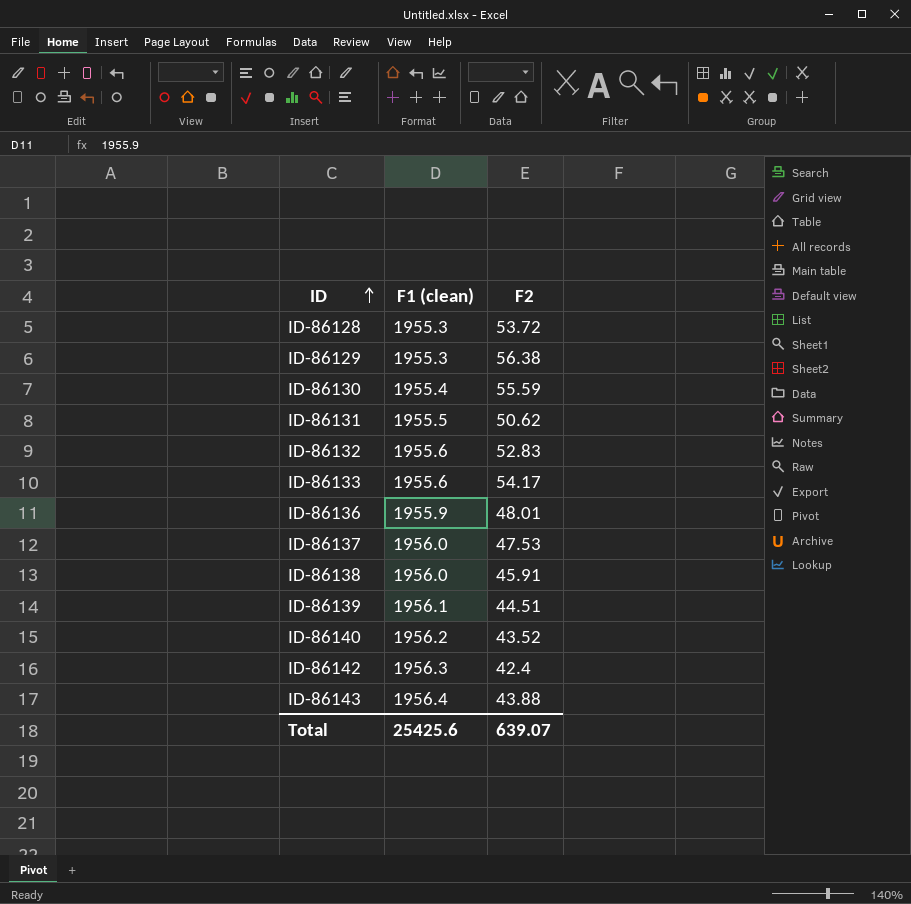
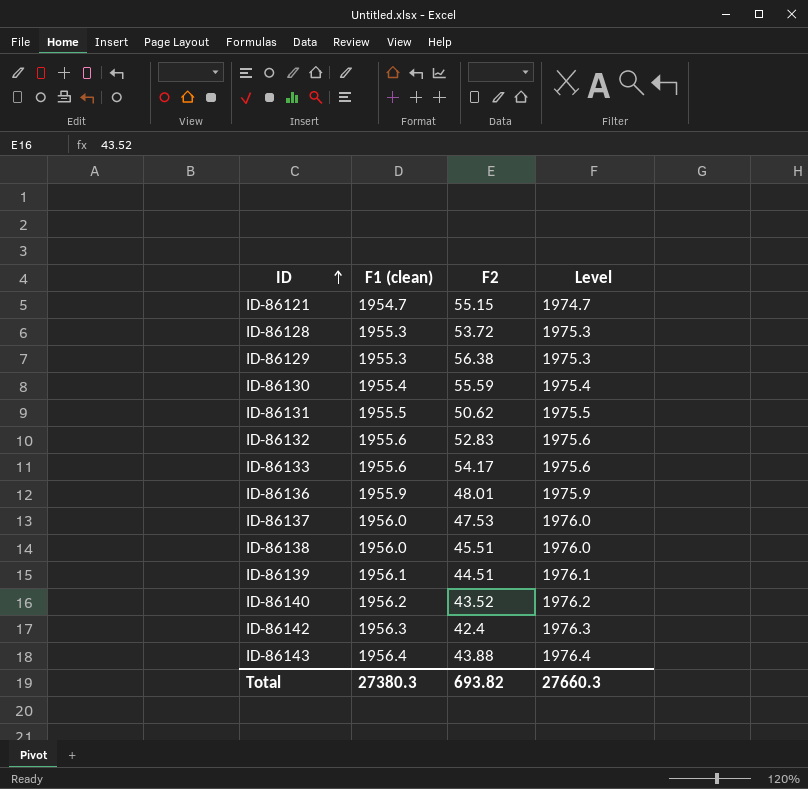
column Level | formula: none -> [F1 (clean)] + 20
row ID-86121: none -> 1954.7 | 55.15 | 1974.7
ID-86138 | F2: 45.91 -> 45.51
Total | F1 (clean): 25425.6 -> 27380.3
Total | F2: 639.07 -> 693.82

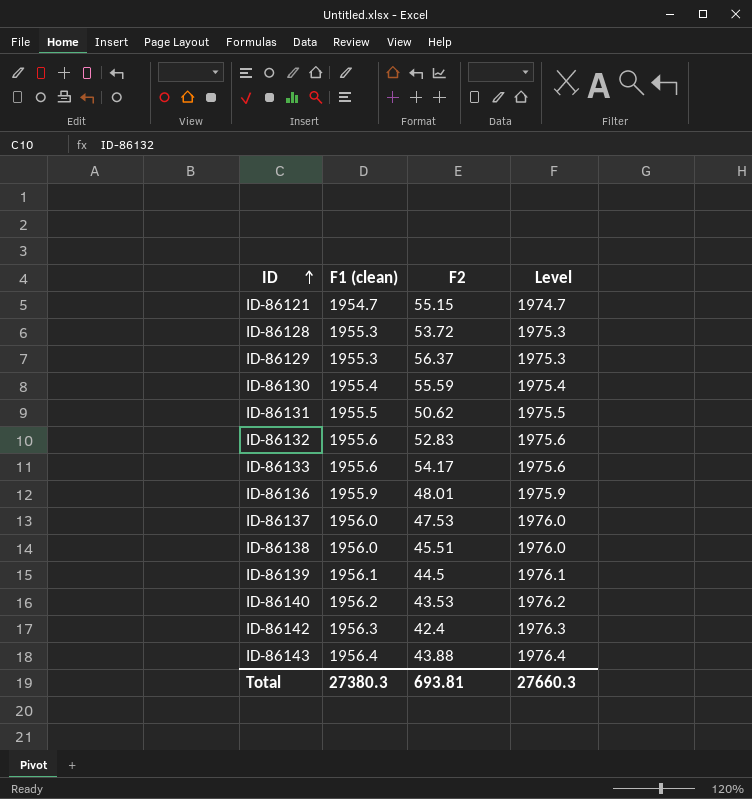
ID-86129 | F2: 56.38 -> 56.37
ID-86139 | F2: 44.51 -> 44.5
ID-86140 | F2: 43.52 -> 43.53
Total | F2: 693.82 -> 693.81

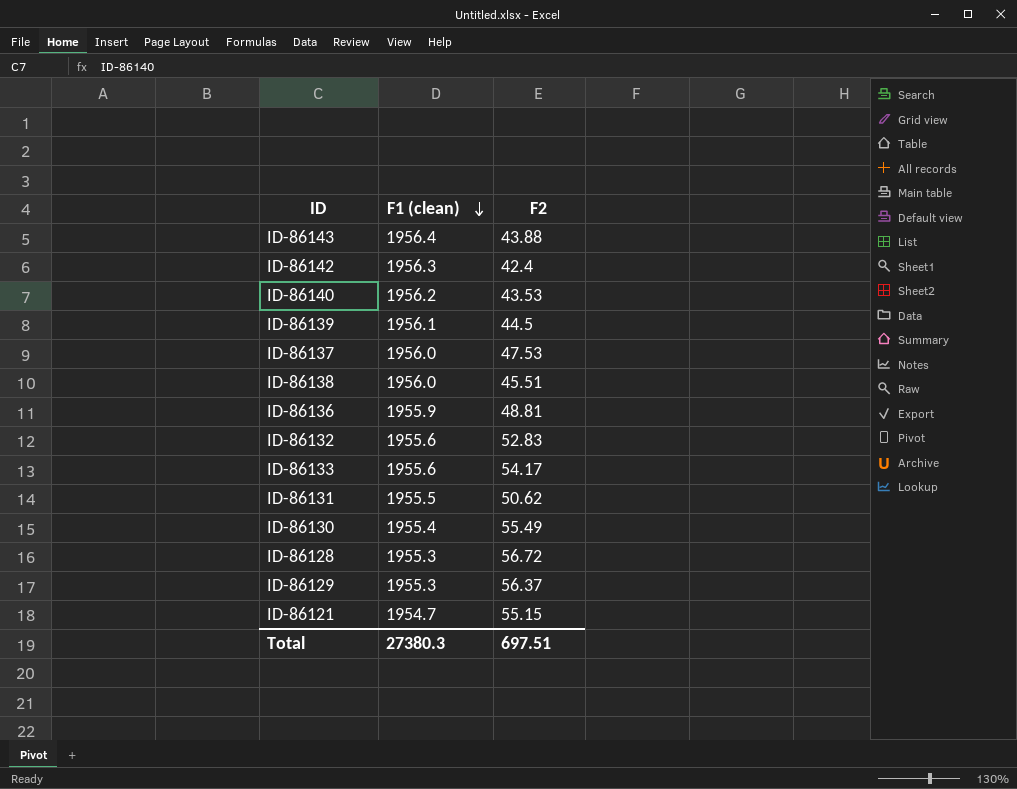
row order: ID ascending -> F1 (clean) descending
column Level | formula: [F1 (clean)] + 20 -> none
ID-86136 | F2: 48.01 -> 48.81
ID-86130 | F2: 55.59 -> 55.49
ID-86128 | F2: 53.72 -> 56.72
Total | F2: 693.81 -> 697.51

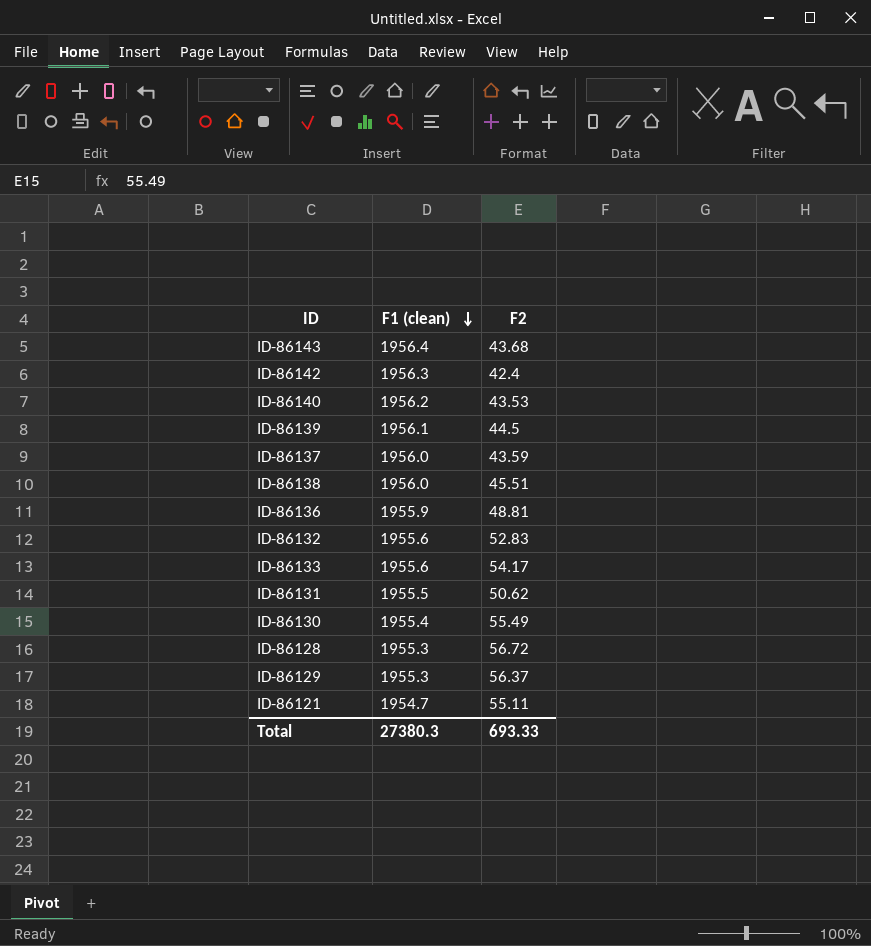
ID-86143 | F2: 43.88 -> 43.68
ID-86137 | F2: 47.53 -> 43.59
ID-86121 | F2: 55.15 -> 55.11
Total | F2: 697.51 -> 693.33

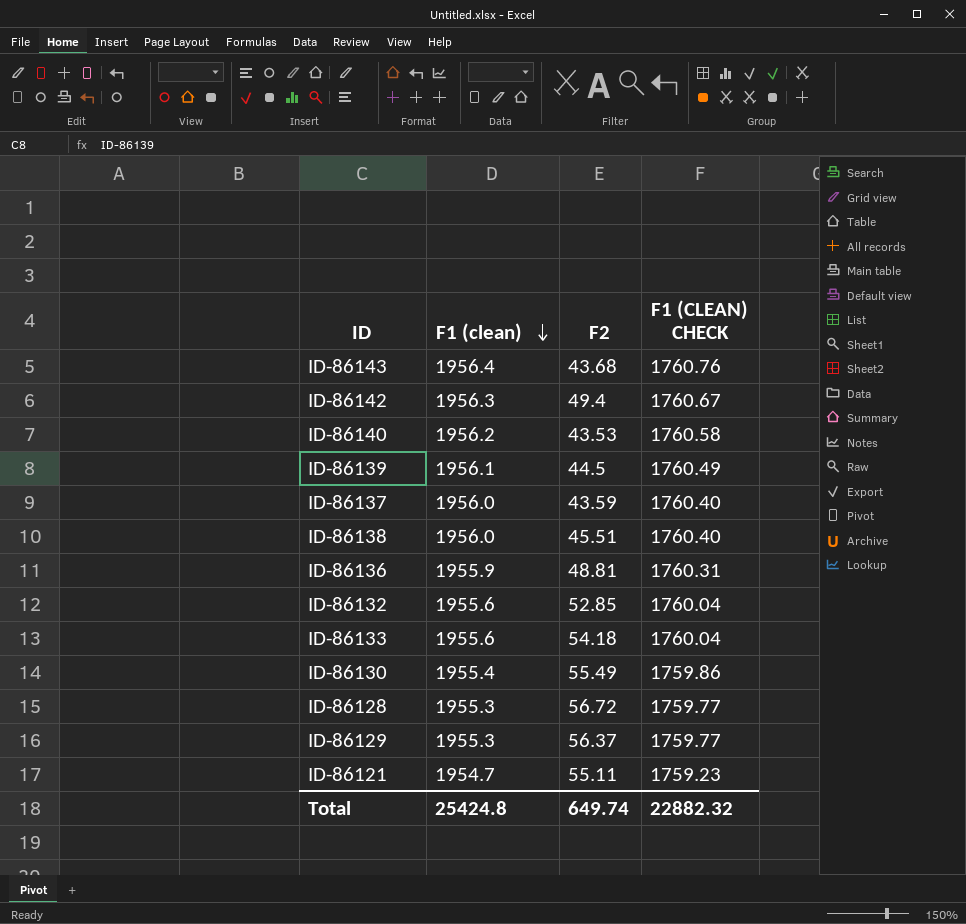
column F1 (CLEAN) CHECK | formula: none -> [F1 (clean)] * 0.9
row ID-86131: 1955.5 | 50.62 -> none
ID-86142 | F2: 42.4 -> 49.4
ID-86132 | F2: 52.83 -> 52.85
ID-86133 | F2: 54.17 -> 54.18
Total | F1 (clean): 27380.3 -> 25424.8
Total | F2: 693.33 -> 649.74

